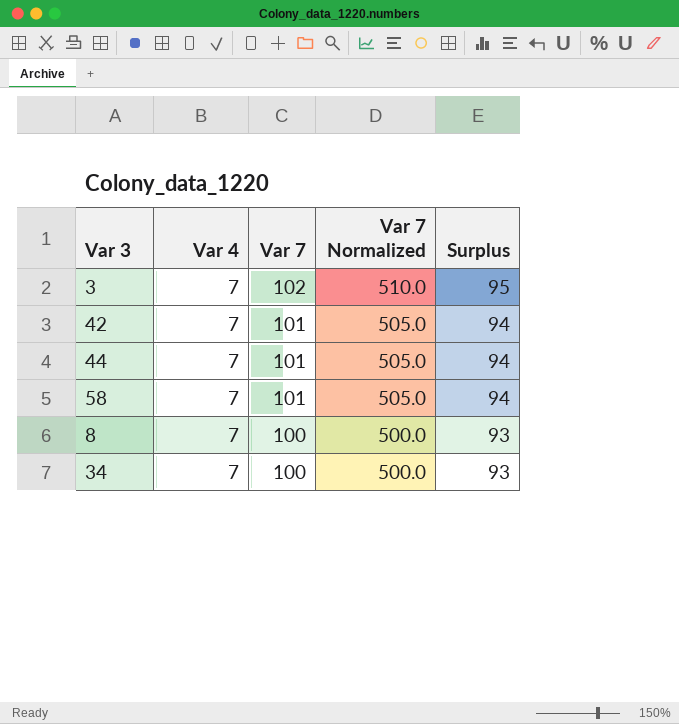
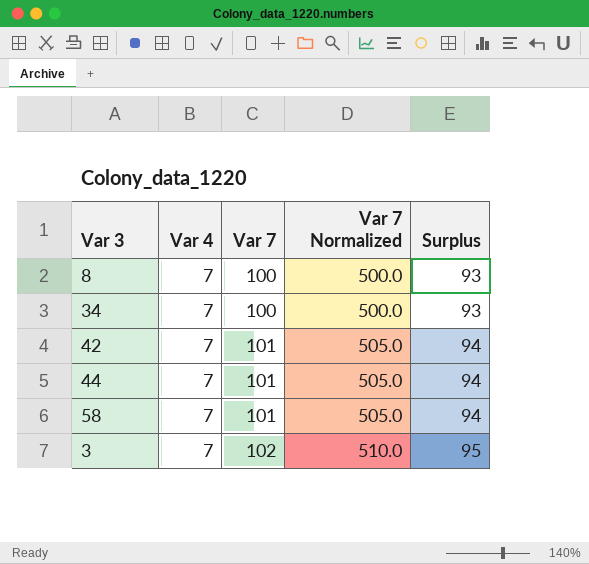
row order: Var 7 descending -> Var 7 ascending

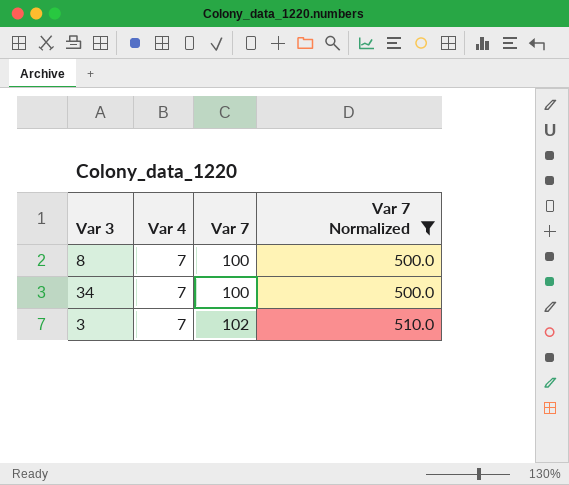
filter: none -> Var 7 Normalized != 505.0
column Surplus | formula: [Var 7] - [Var 4] -> none

